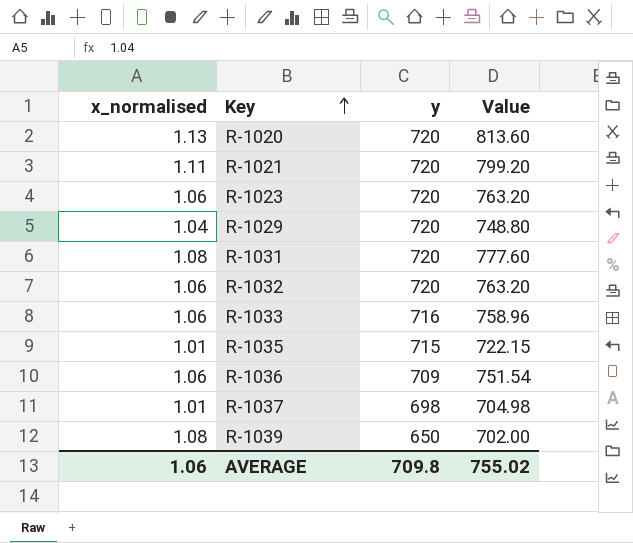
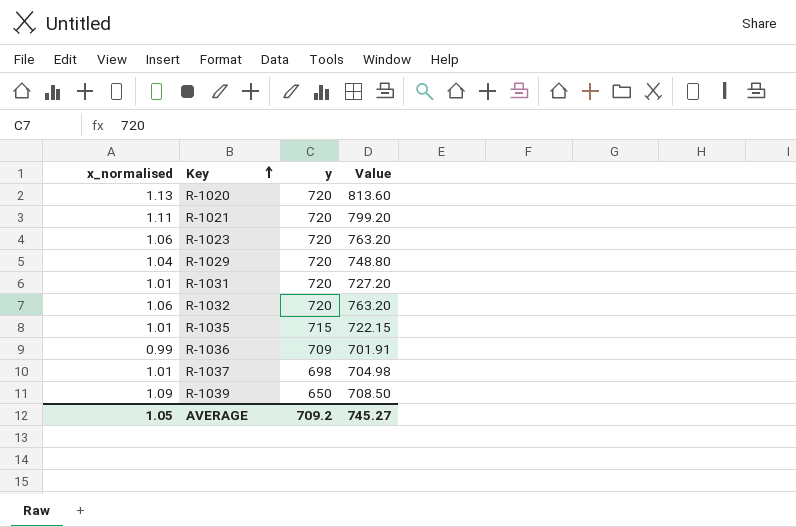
row R-1033: 1.06 | 716 | 758.96 -> none
R-1031 | x_normalised: 1.08 -> 1.01
R-1031 | Value: 777.60 -> 727.20
R-1036 | x_normalised: 1.06 -> 0.99
R-1036 | Value: 751.54 -> 701.91
R-1039 | x_normalised: 1.08 -> 1.09
R-1039 | Value: 702.00 -> 708.50
AVERAGE | x_normalised: 1.06 -> 1.05
AVERAGE | y: 709.8 -> 709.2
AVERAGE | Value: 755.02 -> 745.27

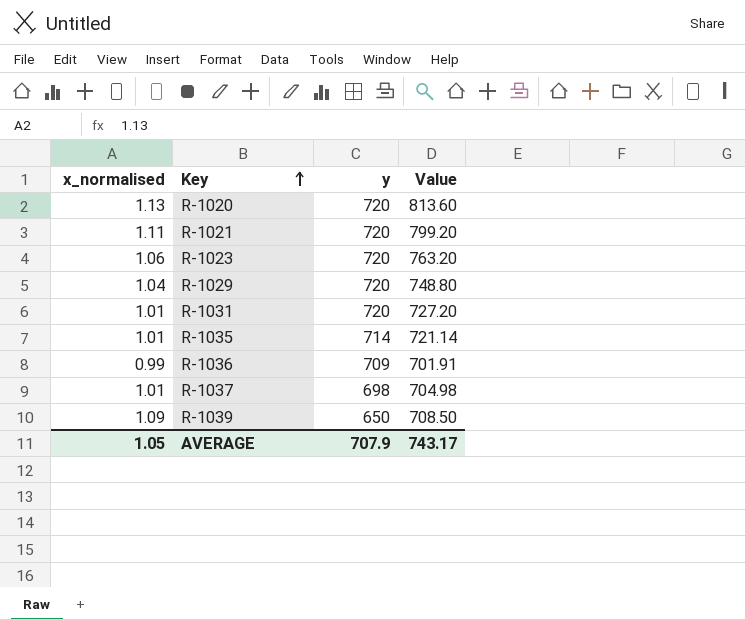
row R-1032: 1.06 | 720 | 763.20 -> none
R-1035 | y: 715 -> 714
R-1035 | Value: 722.15 -> 721.14
AVERAGE | y: 709.2 -> 707.9
AVERAGE | Value: 745.27 -> 743.17

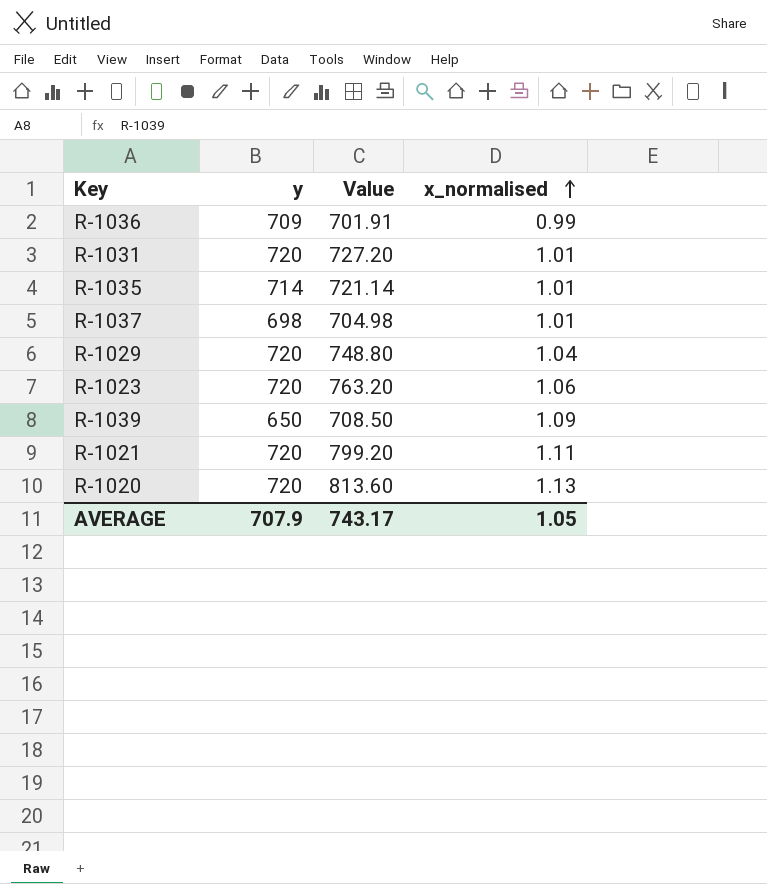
row order: Key ascending -> x_normalised ascending
column x_normalised | position: 1 -> 4

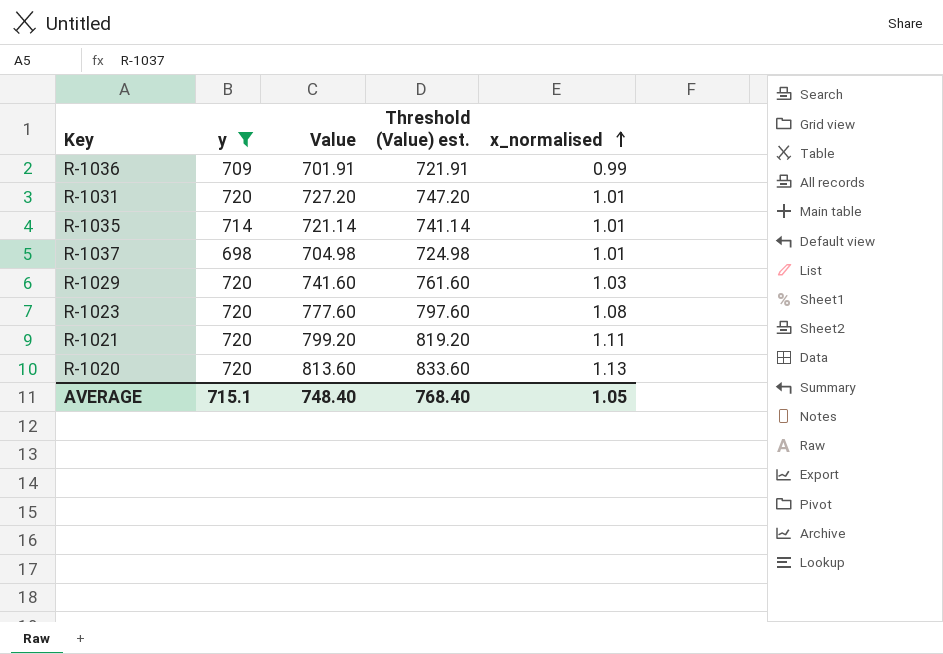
filter: none -> y != 650
column Threshold (Value) est. | formula: none -> [Value] + 20
R-1029 | Value: 748.80 -> 741.60
R-1029 | x_normalised: 1.04 -> 1.03
R-1023 | Value: 763.20 -> 777.60
R-1023 | x_normalised: 1.06 -> 1.08
AVERAGE | y: 707.9 -> 715.1
AVERAGE | Value: 743.17 -> 748.40

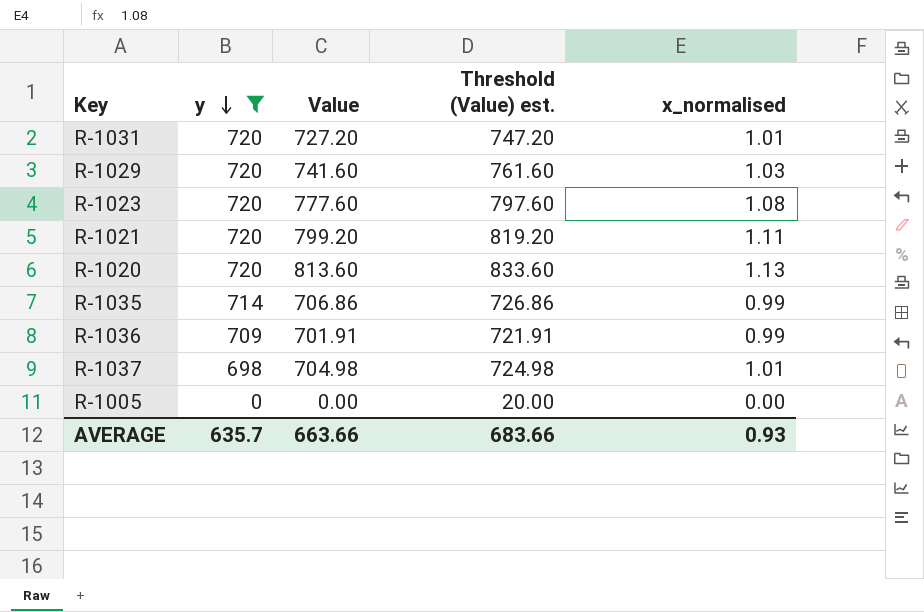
row order: x_normalised ascending -> y descending
R-1035 | Value: 721.14 -> 706.86
R-1035 | Threshold (Value) est.: 741.14 -> 726.86
R-1035 | x_normalised: 1.01 -> 0.99
row R-1005: none -> 0 | 0.00 | 20.00 | 0.00
AVERAGE | y: 715.1 -> 635.7
AVERAGE | Value: 748.40 -> 663.66
AVERAGE | Threshold (Value) est.: 768.40 -> 683.66
AVERAGE | x_normalised: 1.05 -> 0.93

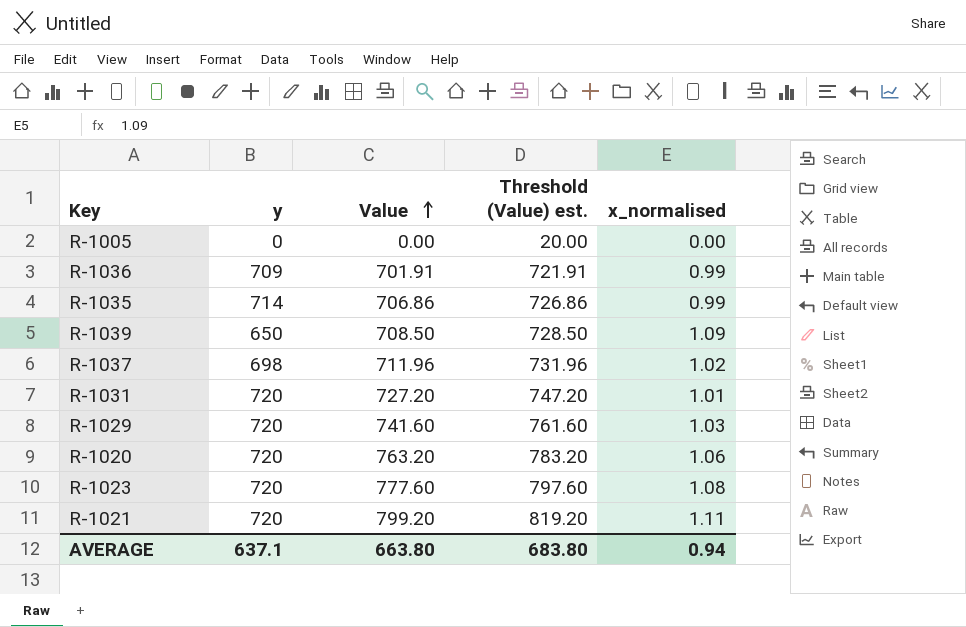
filter: y != 650 -> none
row order: y descending -> Value ascending
R-1037 | Value: 704.98 -> 711.96
R-1037 | Threshold (Value) est.: 724.98 -> 731.96
R-1037 | x_normalised: 1.01 -> 1.02
R-1020 | Value: 813.60 -> 763.20
R-1020 | Threshold (Value) est.: 833.60 -> 783.20
R-1020 | x_normalised: 1.13 -> 1.06
AVERAGE | y: 635.7 -> 637.1
AVERAGE | Value: 663.66 -> 663.80
AVERAGE | Threshold (Value) est.: 683.66 -> 683.80
AVERAGE | x_normalised: 0.93 -> 0.94

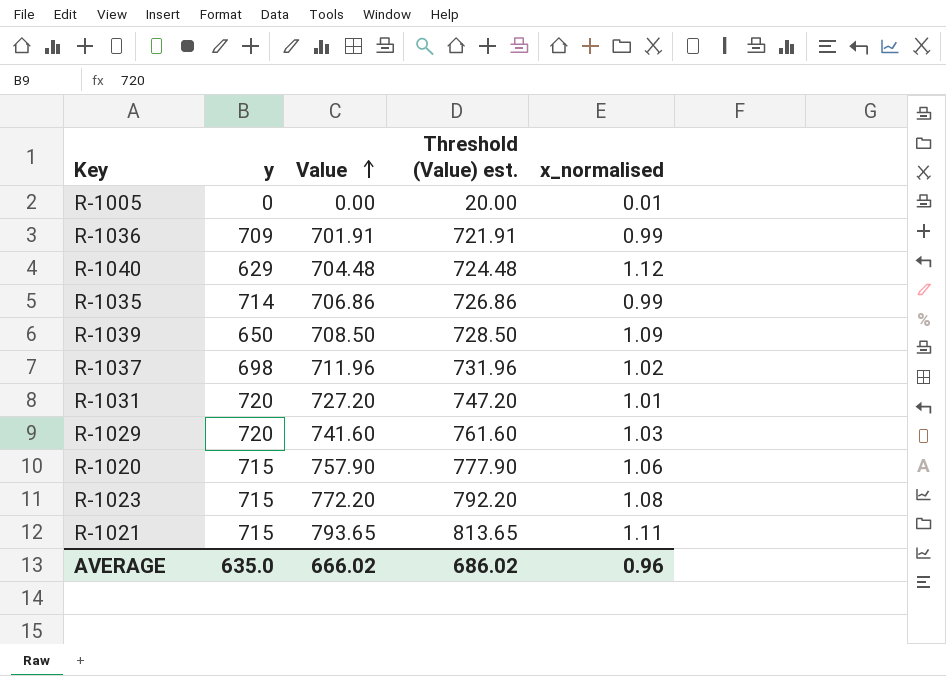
R-1005 | x_normalised: 0.00 -> 0.01
row R-1040: none -> 629 | 704.48 | 724.48 | 1.12
R-1020 | y: 720 -> 715
R-1020 | Value: 763.20 -> 757.90
R-1020 | Threshold (Value) est.: 783.20 -> 777.90
R-1023 | y: 720 -> 715
R-1023 | Value: 777.60 -> 772.20
R-1023 | Threshold (Value) est.: 797.60 -> 792.20
R-1021 | y: 720 -> 715
R-1021 | Value: 799.20 -> 793.65
R-1021 | Threshold (Value) est.: 819.20 -> 813.65
AVERAGE | y: 637.1 -> 635.0
AVERAGE | Value: 663.80 -> 666.02
AVERAGE | Threshold (Value) est.: 683.80 -> 686.02
AVERAGE | x_normalised: 0.94 -> 0.96

